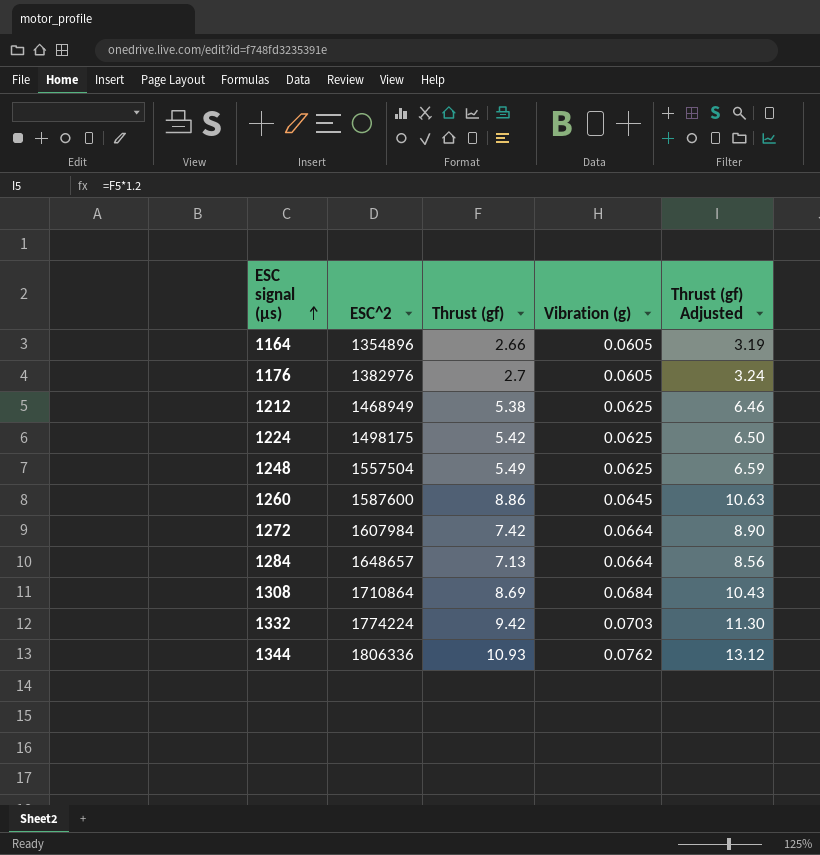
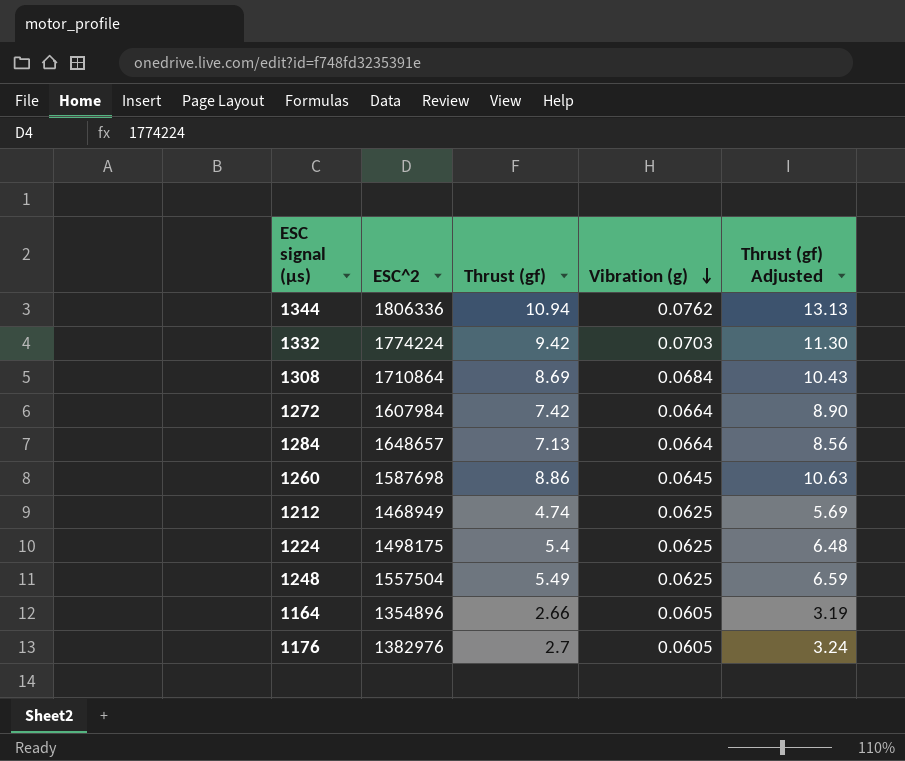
row order: ESC signal (µs) ascending -> Vibration (g) descending
1344 | Thrust (gf): 10.93 -> 10.94
1344 | Thrust (gf) Adjusted: 13.12 -> 13.13
1260 | ESC^2: 1587600 -> 1587698
1212 | Thrust (gf): 5.38 -> 4.74
1212 | Thrust (gf) Adjusted: 6.46 -> 5.69
1224 | Thrust (gf): 5.42 -> 5.4
1224 | Thrust (gf) Adjusted: 6.50 -> 6.48

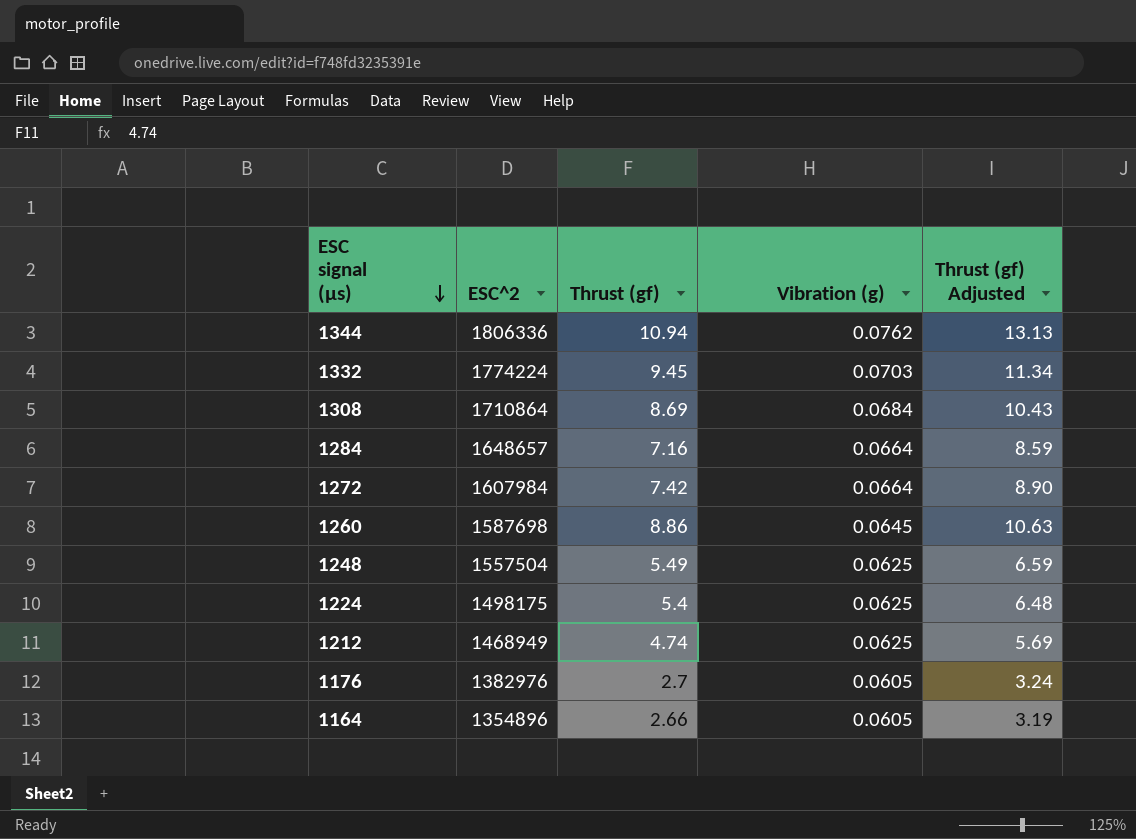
row order: Vibration (g) descending -> ESC signal (µs) descending
1332 | Thrust (gf): 9.42 -> 9.45
1332 | Thrust (gf) Adjusted: 11.30 -> 11.34
1284 | Thrust (gf): 7.13 -> 7.16
1284 | Thrust (gf) Adjusted: 8.56 -> 8.59

